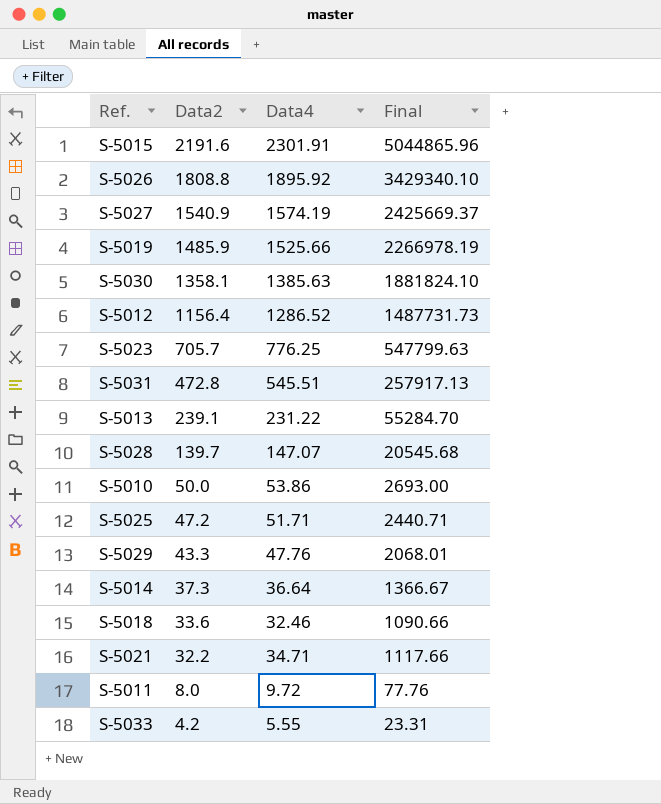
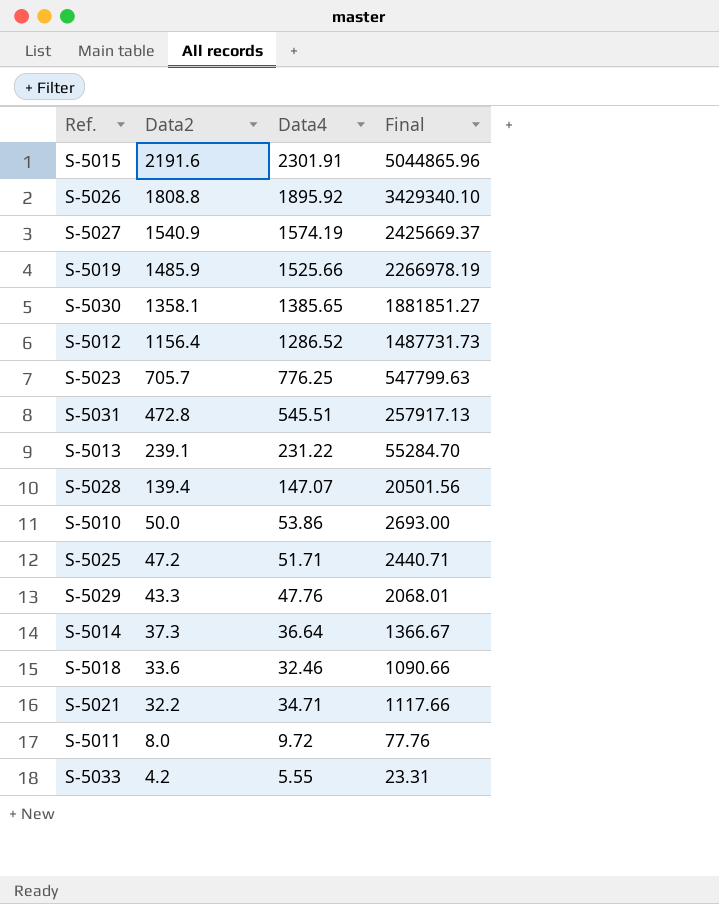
S-5030 | Data4: 1385.63 -> 1385.65
S-5030 | Final: 1881824.10 -> 1881851.27
S-5028 | Data2: 139.7 -> 139.4
S-5028 | Final: 20545.68 -> 20501.56

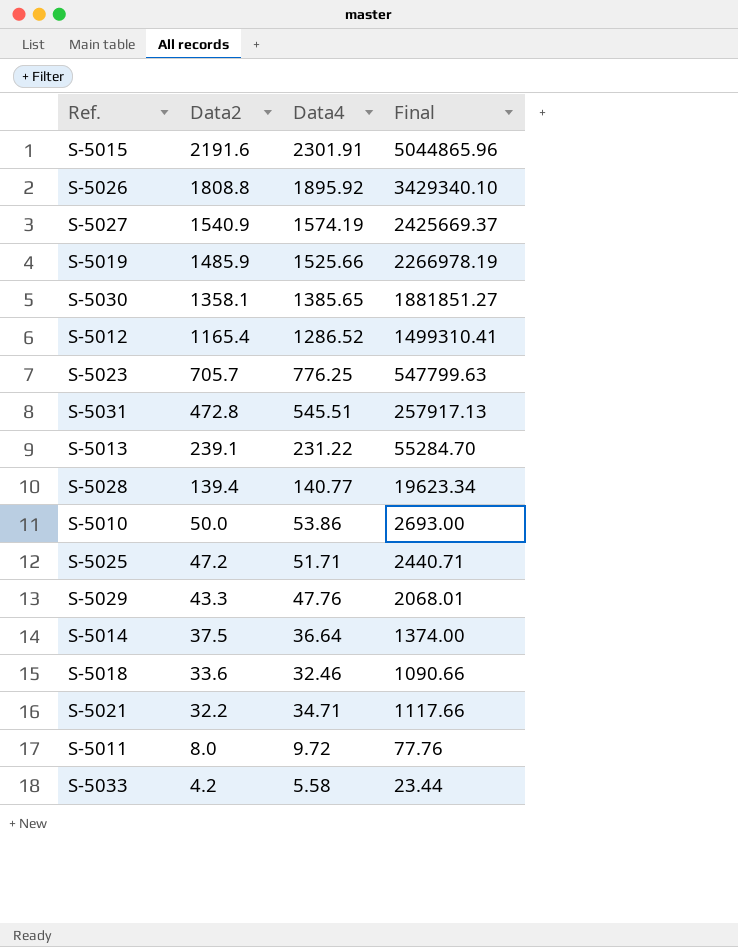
S-5012 | Data2: 1156.4 -> 1165.4
S-5012 | Final: 1487731.73 -> 1499310.41
S-5028 | Data4: 147.07 -> 140.77
S-5028 | Final: 20501.56 -> 19623.34
S-5014 | Data2: 37.3 -> 37.5
S-5014 | Final: 1366.67 -> 1374.00
S-5033 | Data4: 5.55 -> 5.58
S-5033 | Final: 23.31 -> 23.44

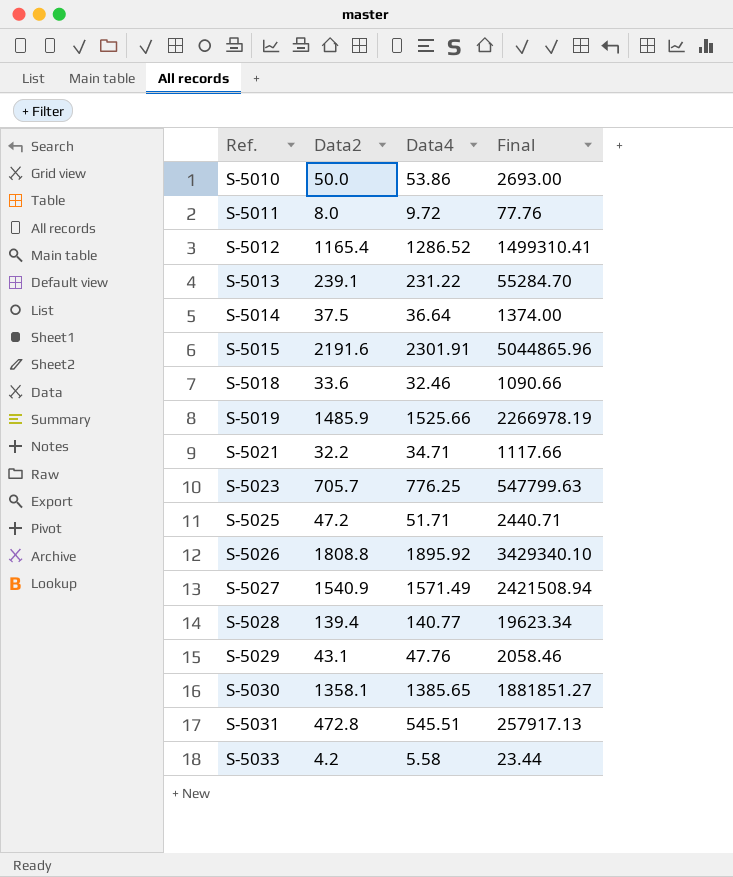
row order: Data2 descending -> Ref. ascending
S-5027 | Data4: 1574.19 -> 1571.49
S-5027 | Final: 2425669.37 -> 2421508.94
S-5029 | Data2: 43.3 -> 43.1
S-5029 | Final: 2068.01 -> 2058.46

